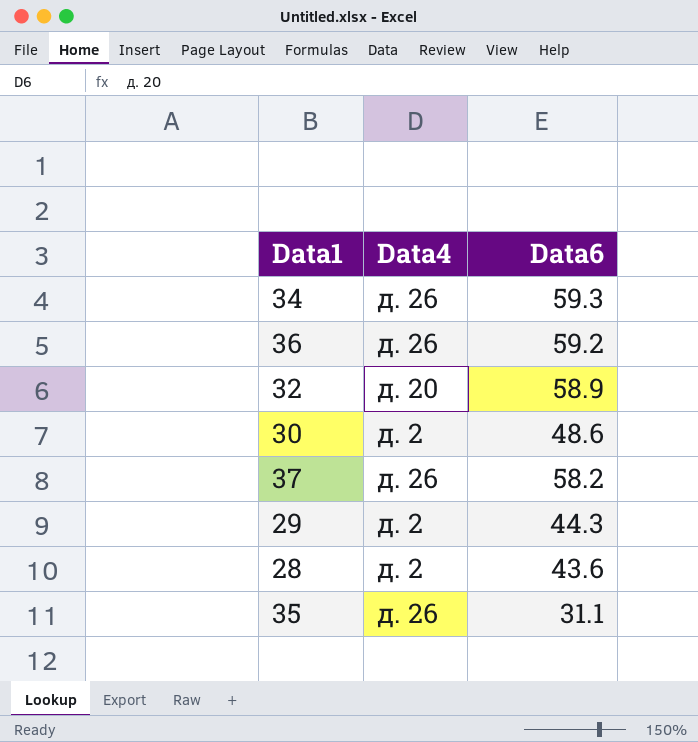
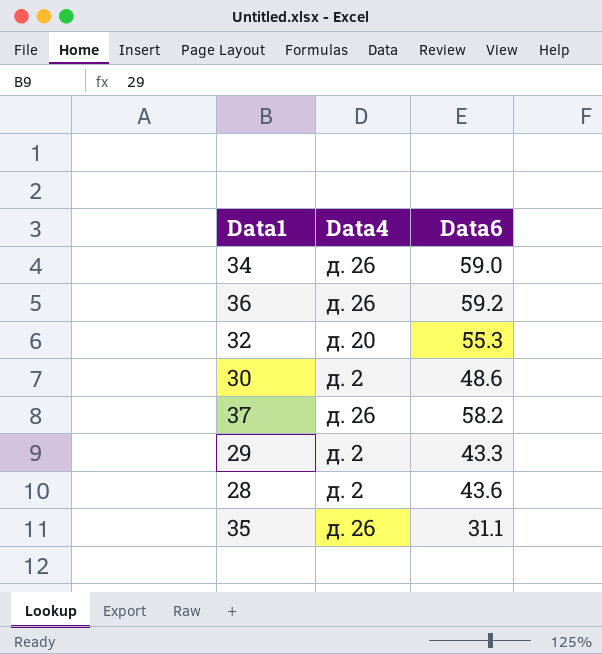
34 | Data6: 59.3 -> 59.0
32 | Data6: 58.9 -> 55.3
29 | Data6: 44.3 -> 43.3

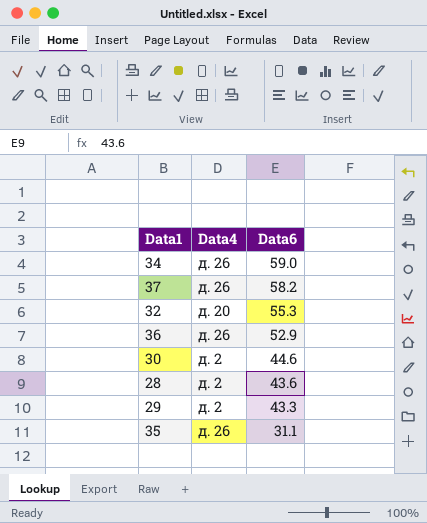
row order: none -> Data6 descending
36 | Data6: 59.2 -> 52.9
30 | Data6: 48.6 -> 44.6

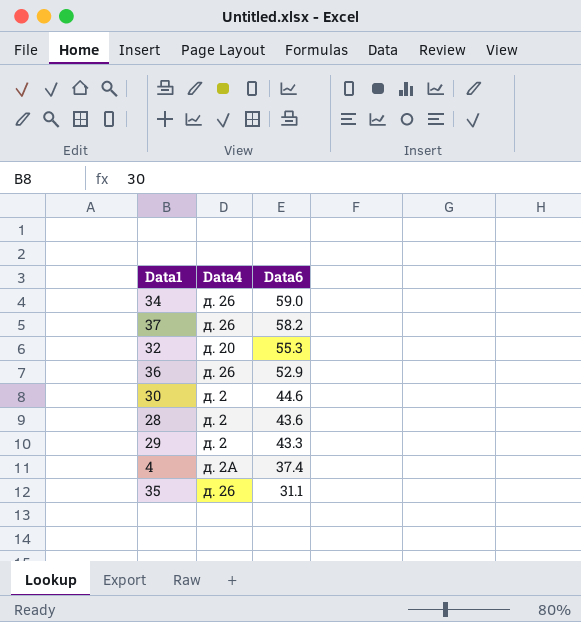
row 4: none -> д. 2А | 37.4

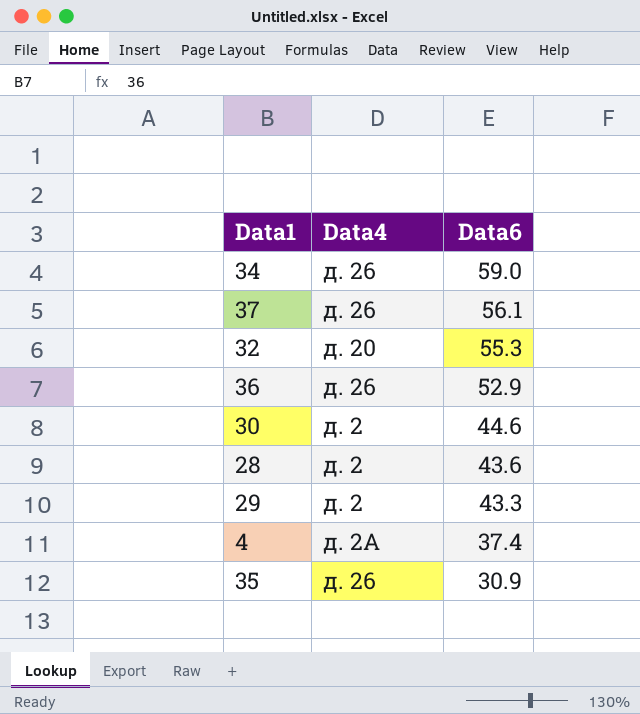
37 | Data6: 58.2 -> 56.1
35 | Data6: 31.1 -> 30.9

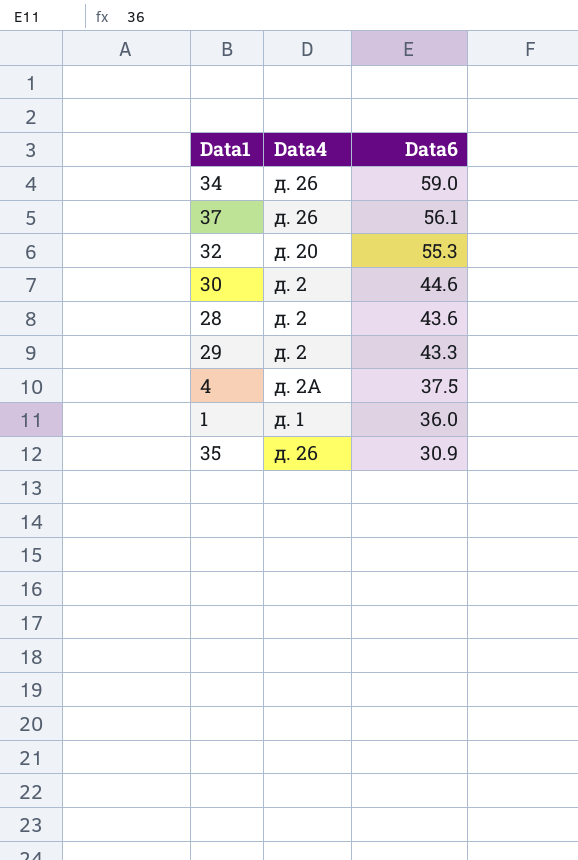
row 36: д. 26 | 52.9 -> none
4 | Data6: 37.4 -> 37.5
row 1: none -> д. 1 | 36.0

